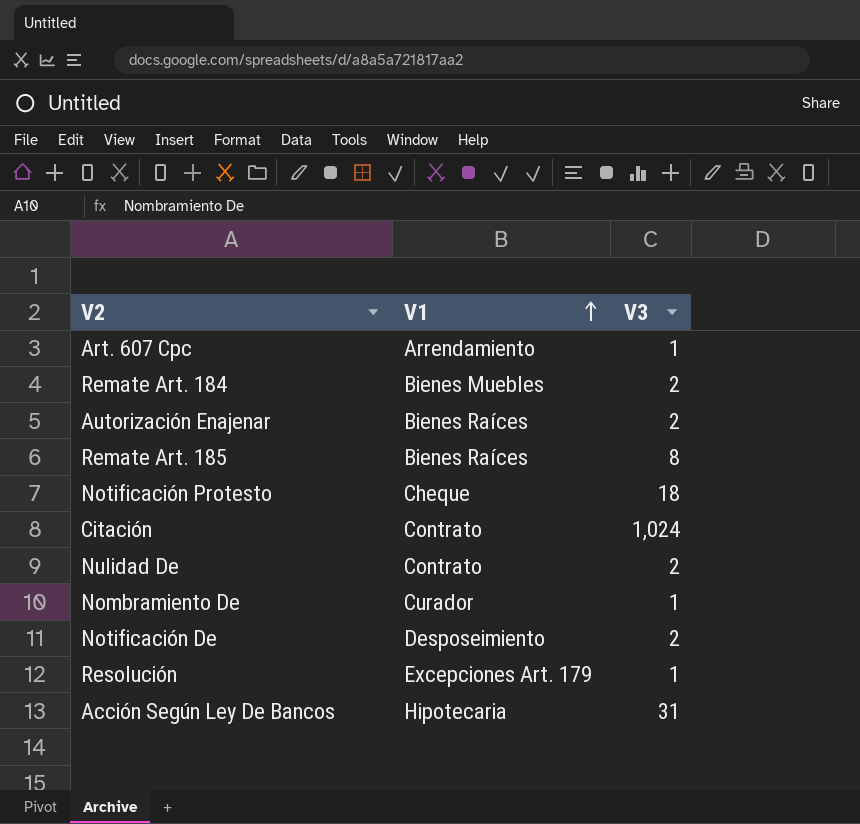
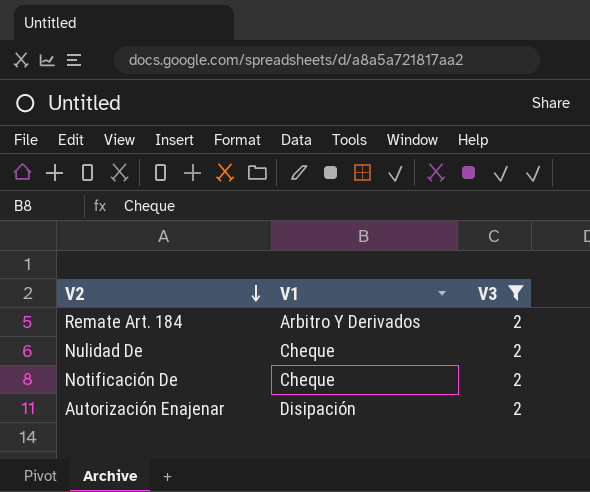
filter: none -> V3 = 2
row order: V1 ascending -> V2 descending
Remate Art. 184 | V1: Bienes Muebles -> Arbitro Y Derivados
Nulidad De | V1: Contrato -> Cheque
Notificación De | V1: Desposeimiento -> Cheque
Autorización Enajenar | V1: Bienes Raíces -> Disipación

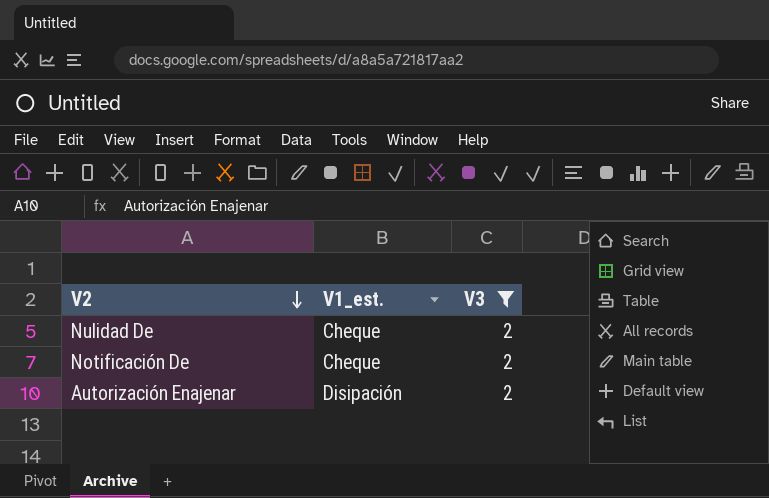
column name: V1 -> V1_est.
row Remate Art. 184: Arbitro Y Derivados | 2 -> none

